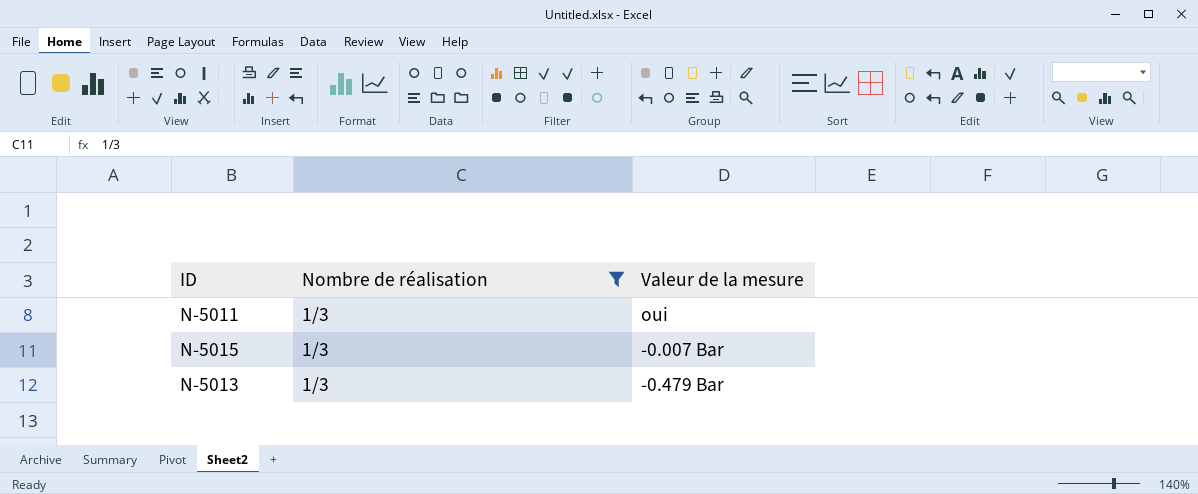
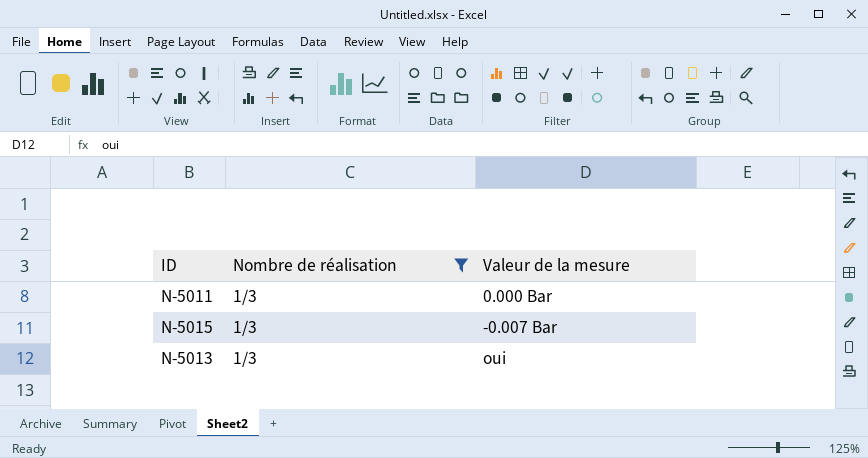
N-5011 | Valeur de la mesure: oui -> 0.000 Bar
N-5013 | Valeur de la mesure: -0.479 Bar -> oui

